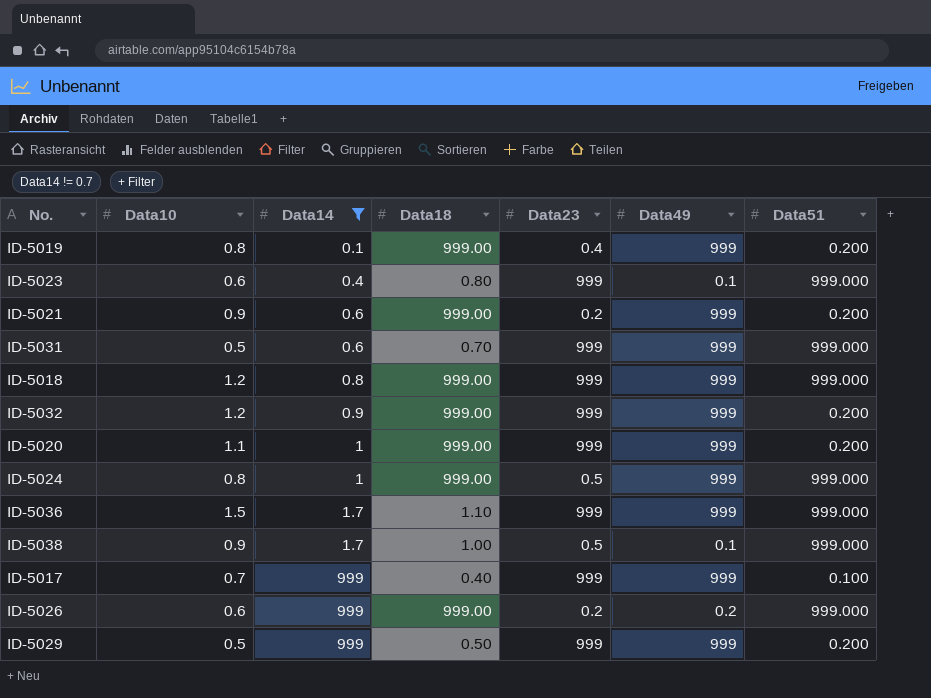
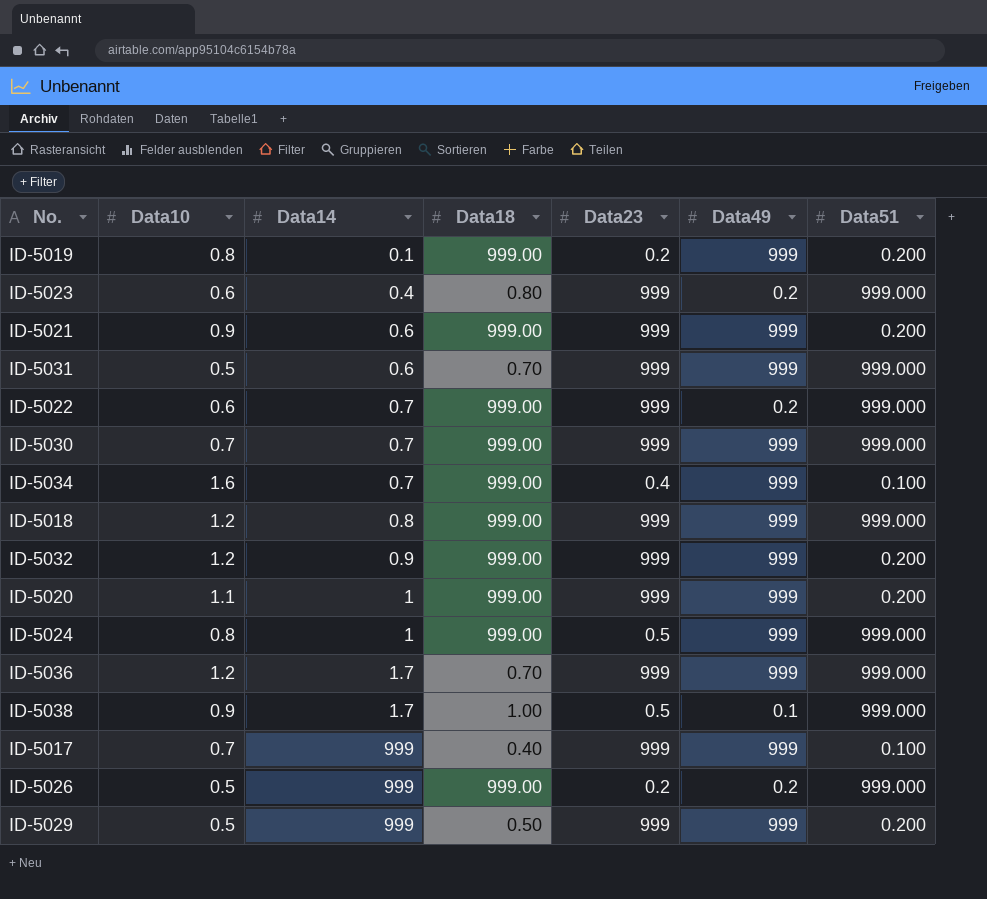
filter: Data14 != 0.7 -> none
ID-5019 | Data23: 0.4 -> 0.2
ID-5023 | Data49: 0.1 -> 0.2
ID-5021 | Data23: 0.2 -> 999
ID-5036 | Data10: 1.5 -> 1.2
ID-5036 | Data18: 1.10 -> 0.70
ID-5026 | Data10: 0.6 -> 0.5

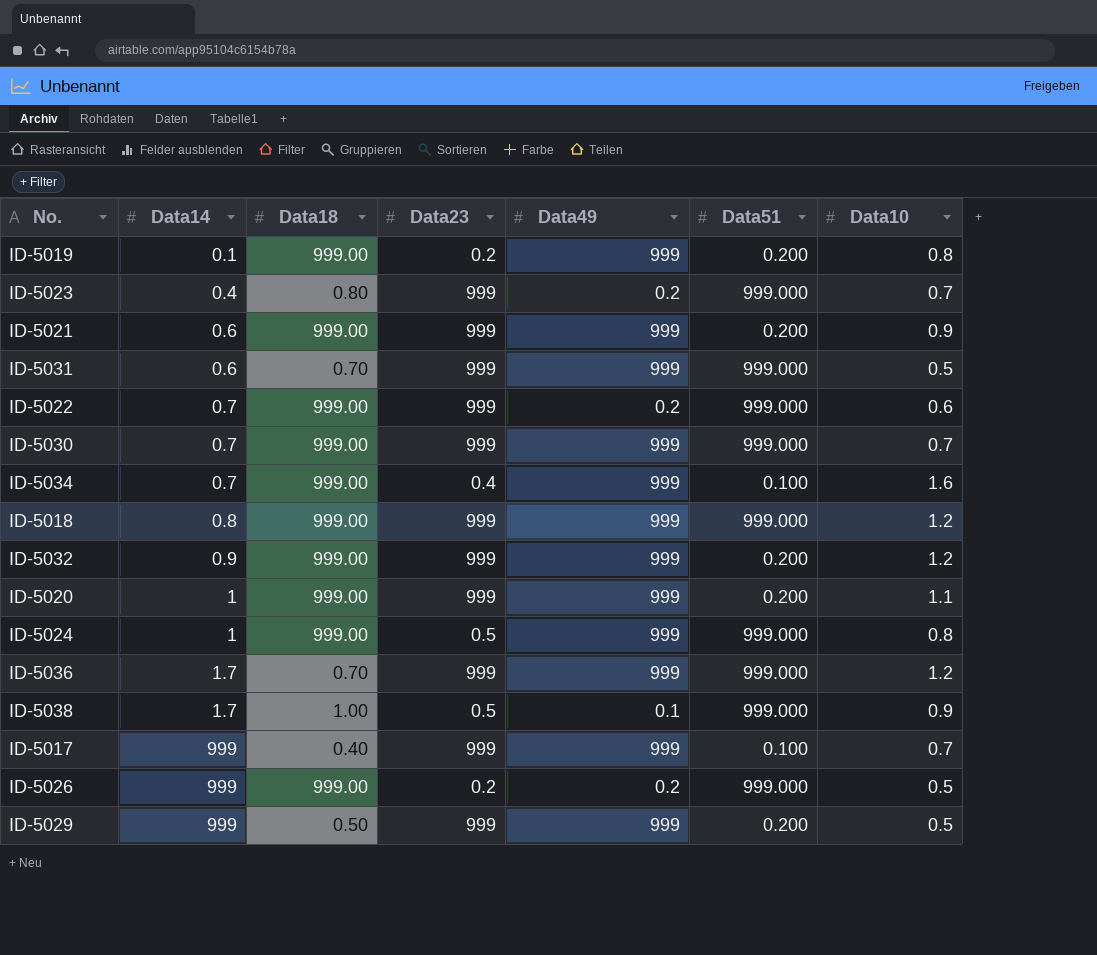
column Data10 | position: 2 -> 7
ID-5023 | Data10: 0.6 -> 0.7

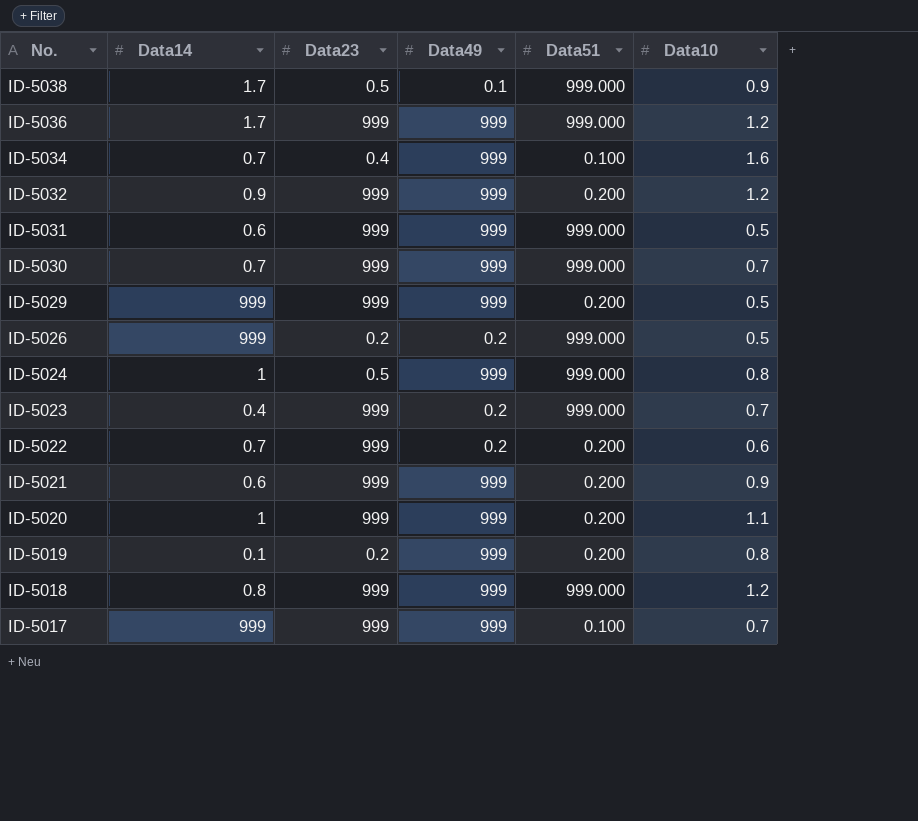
row order: Data14 ascending -> No. descending
column Data18 | position: 3 -> none
ID-5022 | Data51: 999.000 -> 0.200

